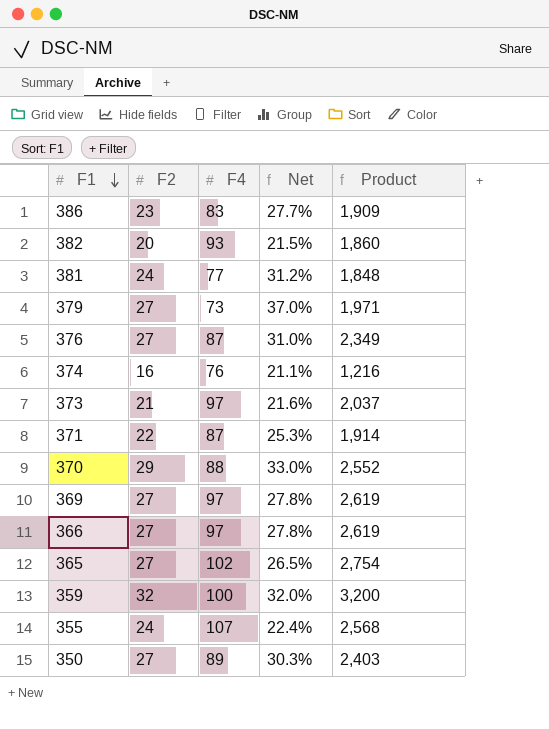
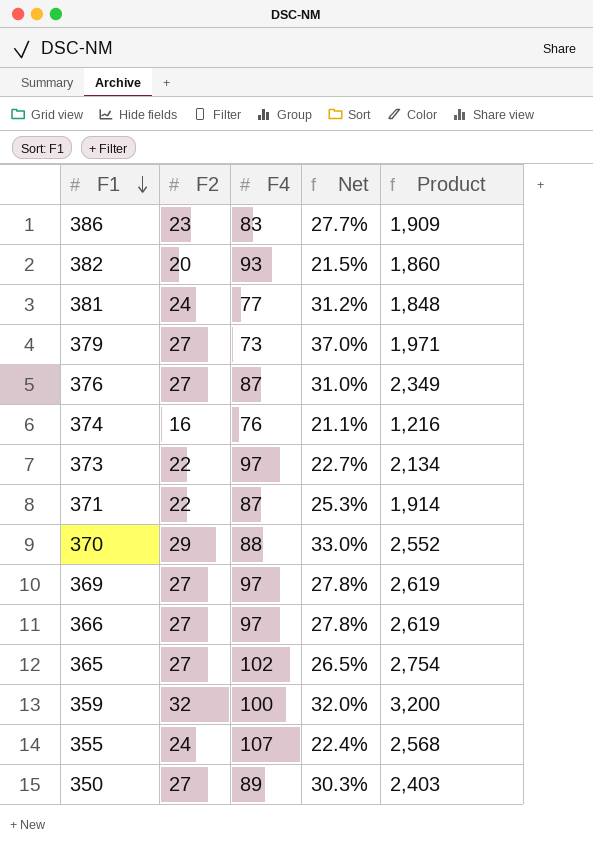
373 | F2: 21 -> 22
373 | Net: 21.6% -> 22.7%
373 | Product: 2,037 -> 2,134

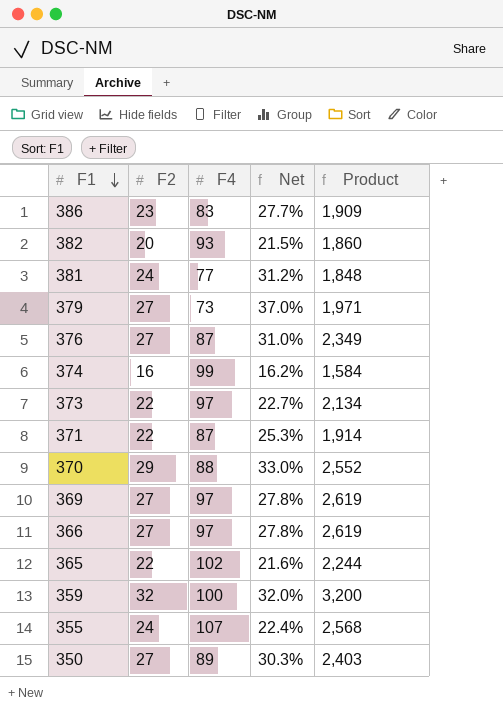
374 | F4: 76 -> 99
374 | Net: 21.1% -> 16.2%
374 | Product: 1,216 -> 1,584
365 | F2: 27 -> 22
365 | Net: 26.5% -> 21.6%
365 | Product: 2,754 -> 2,244

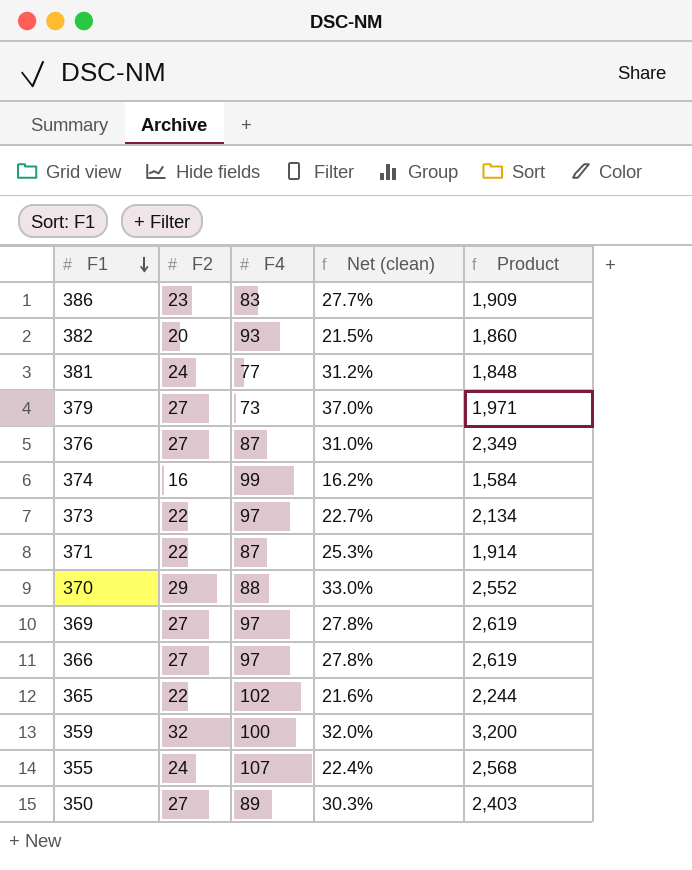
column name: Net -> Net (clean)

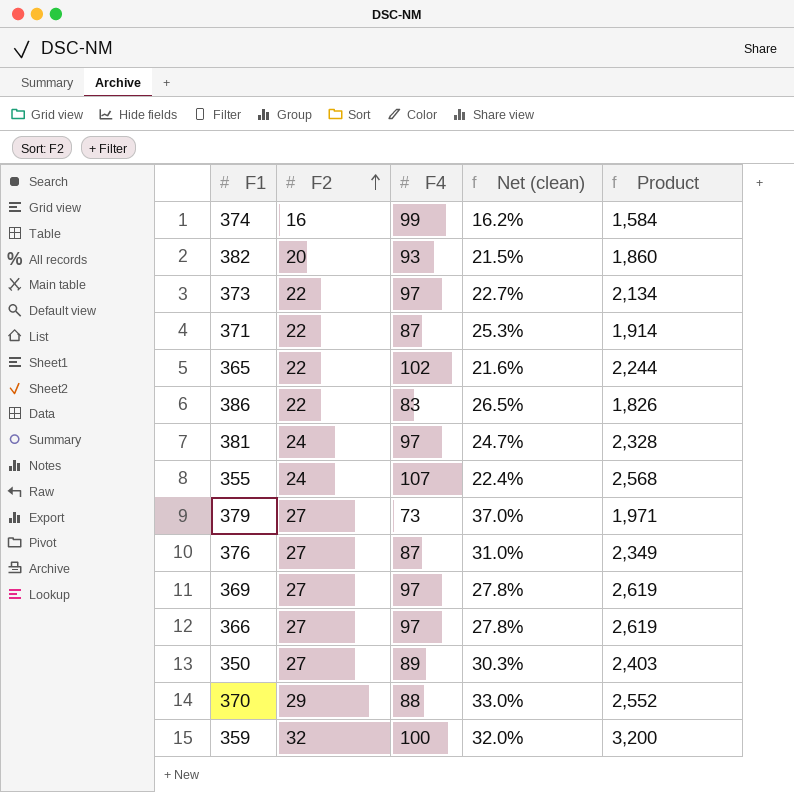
row order: F1 descending -> F2 ascending
386 | F2: 23 -> 22
386 | Net (clean): 27.7% -> 26.5%
386 | Product: 1,909 -> 1,826
381 | F4: 77 -> 97
381 | Net (clean): 31.2% -> 24.7%
381 | Product: 1,848 -> 2,328

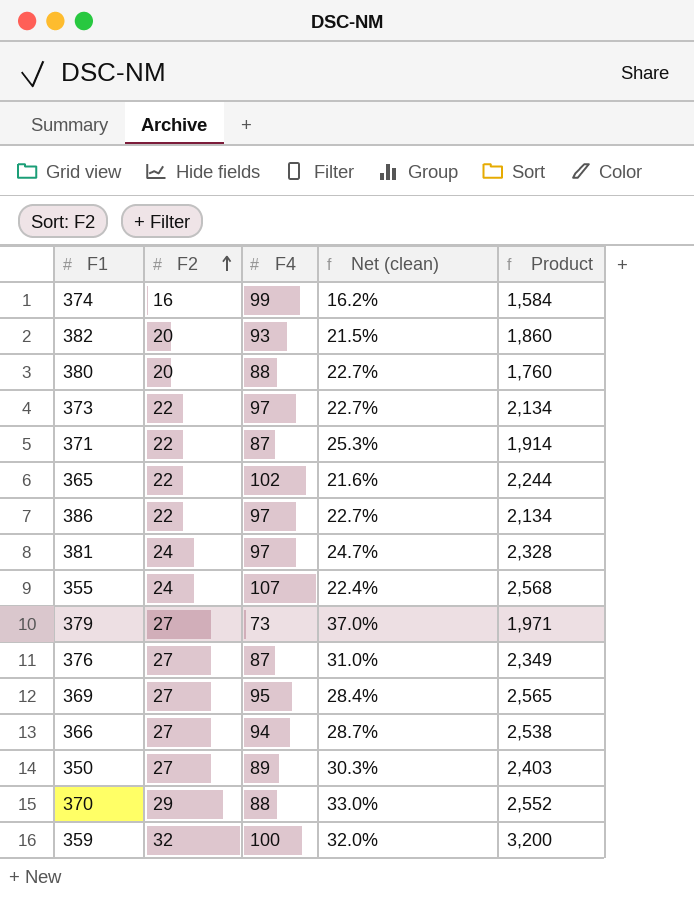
row 380: none -> 20 | 88 | 22.7% | 1,760
386 | F4: 83 -> 97
386 | Net (clean): 26.5% -> 22.7%
386 | Product: 1,826 -> 2,134
369 | F4: 97 -> 95
369 | Net (clean): 27.8% -> 28.4%
369 | Product: 2,619 -> 2,565
366 | F4: 97 -> 94
366 | Net (clean): 27.8% -> 28.7%
366 | Product: 2,619 -> 2,538

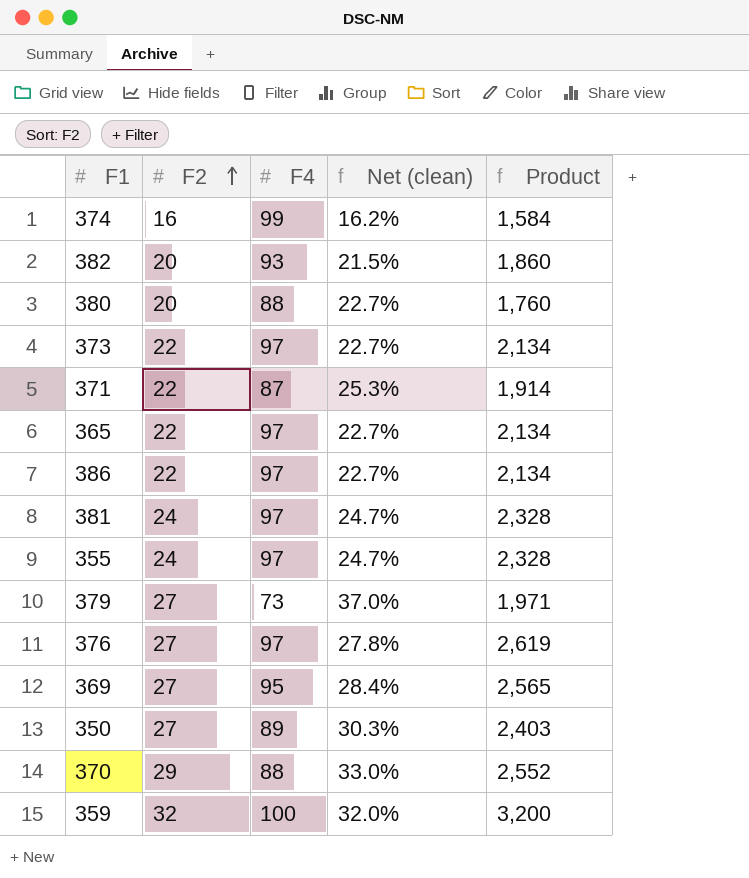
row 366: 27 | 94 | 28.7% | 2,538 -> none
365 | F4: 102 -> 97
365 | Net (clean): 21.6% -> 22.7%
365 | Product: 2,244 -> 2,134
355 | F4: 107 -> 97
355 | Net (clean): 22.4% -> 24.7%
355 | Product: 2,568 -> 2,328
376 | F4: 87 -> 97
376 | Net (clean): 31.0% -> 27.8%
376 | Product: 2,349 -> 2,619

